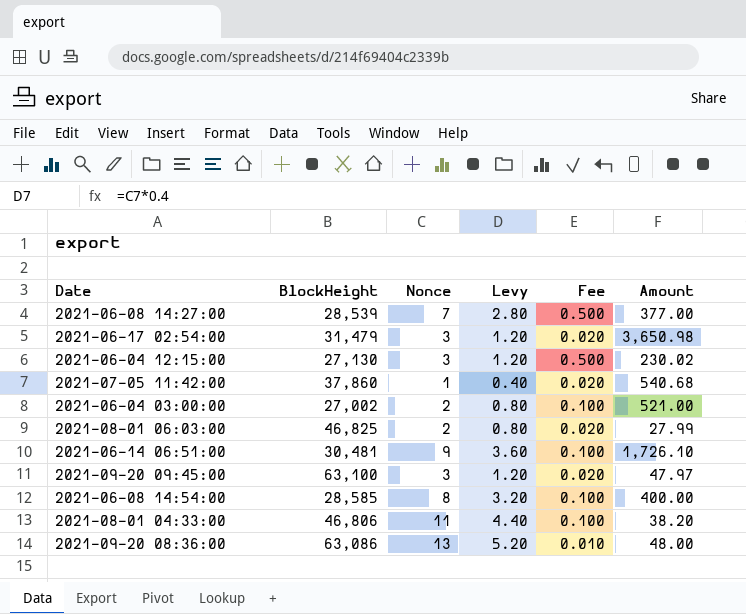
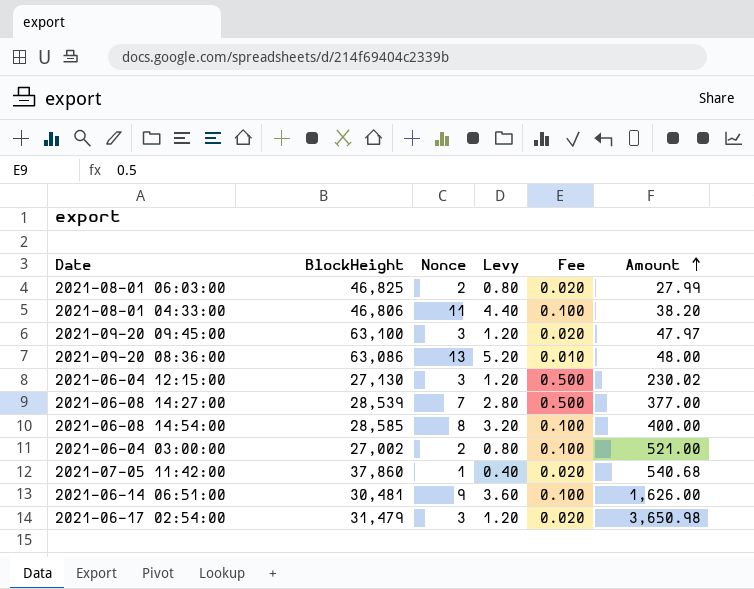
row order: none -> Amount ascending
2021-06-14 06:51:00 | Amount: 1,726.10 -> 1,626.00

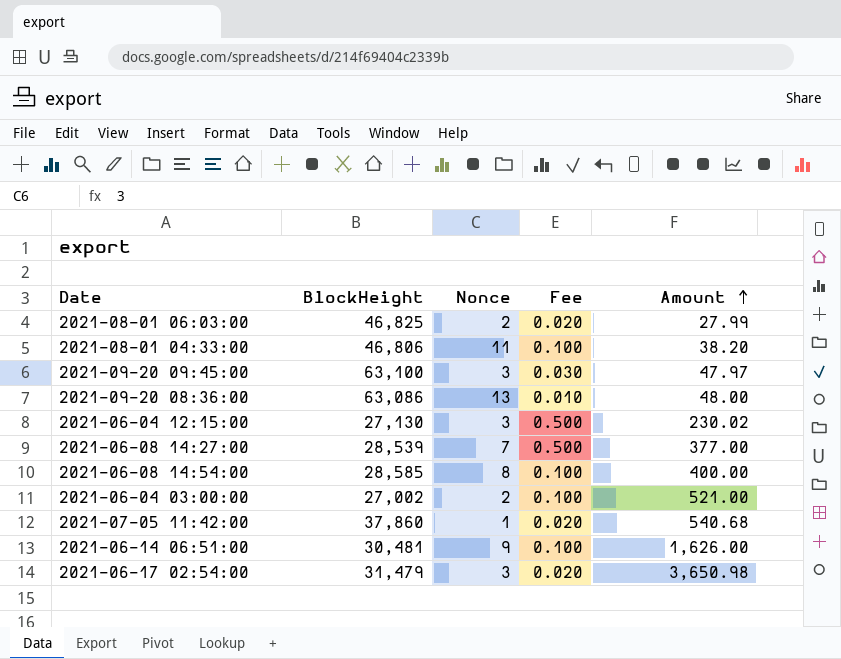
column Levy | formula: [Nonce] * 0.4 -> none
2021-09-20 09:45:00 | Fee: 0.020 -> 0.030

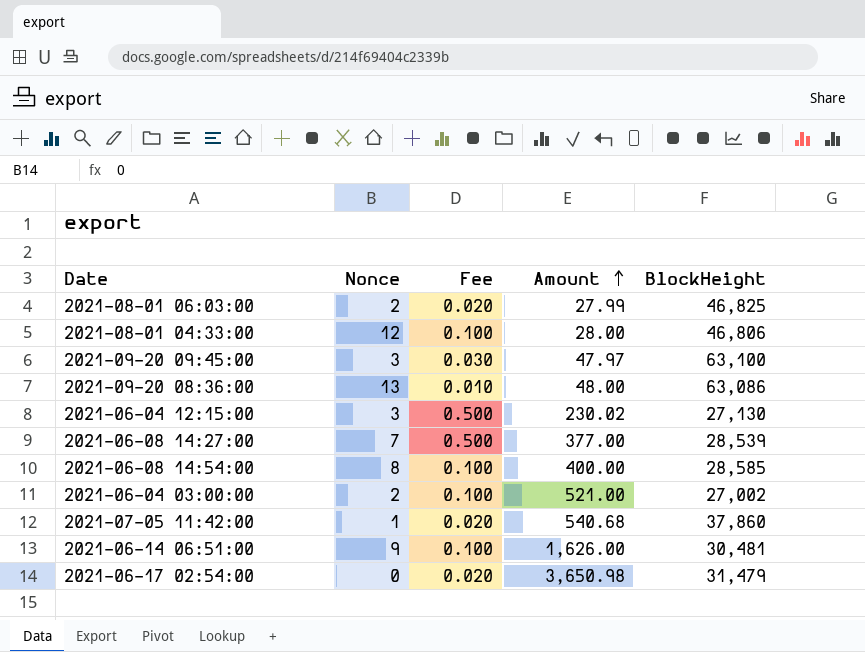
column BlockHeight | position: 2 -> 5
2021-08-01 04:33:00 | Nonce: 11 -> 12
2021-08-01 04:33:00 | Amount: 38.20 -> 28.00
2021-06-17 02:54:00 | Nonce: 3 -> 0

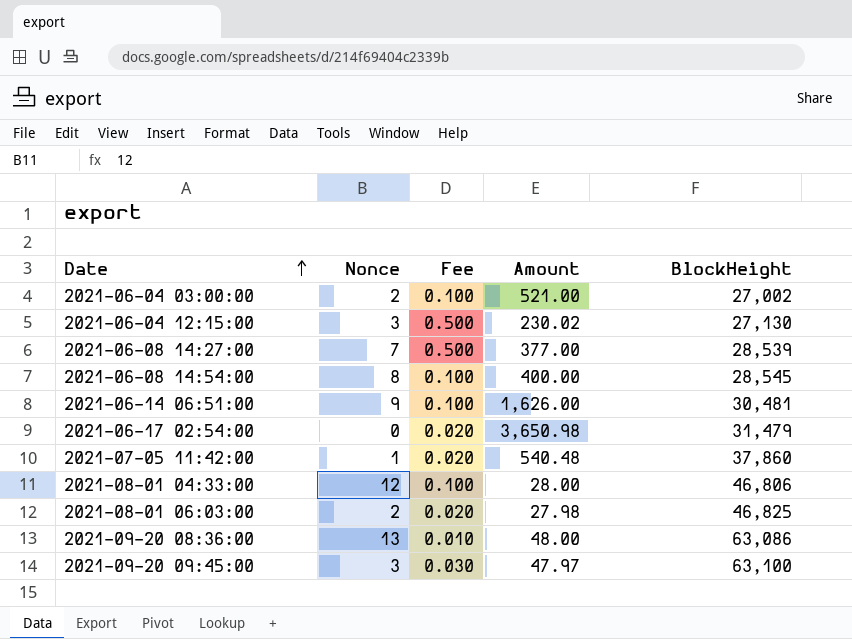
row order: Amount ascending -> Date ascending
2021-06-08 14:54:00 | BlockHeight: 28,585 -> 28,545
2021-07-05 11:42:00 | Amount: 540.68 -> 540.48
2021-08-01 06:03:00 | Amount: 27.99 -> 27.98

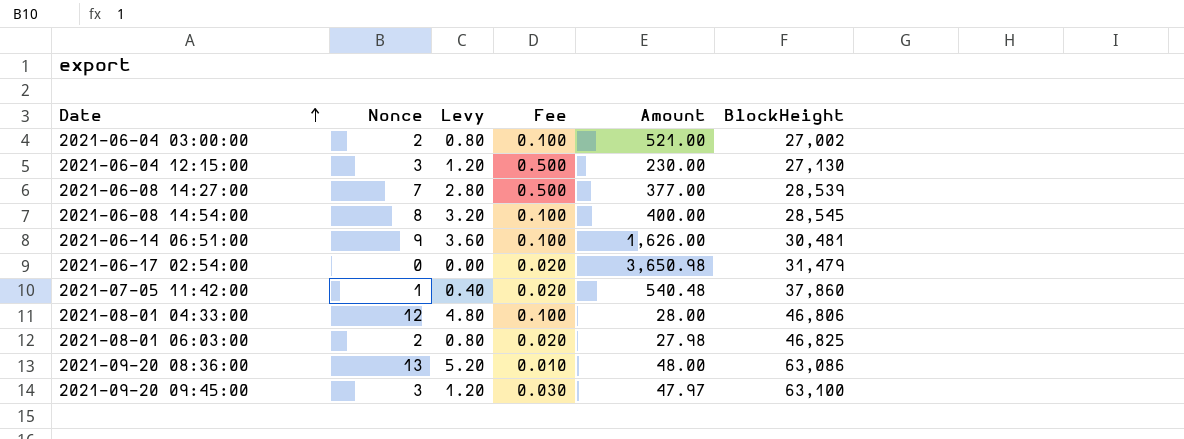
column Levy | formula: none -> [Nonce] * 0.4
2021-06-04 12:15:00 | Amount: 230.02 -> 230.00

